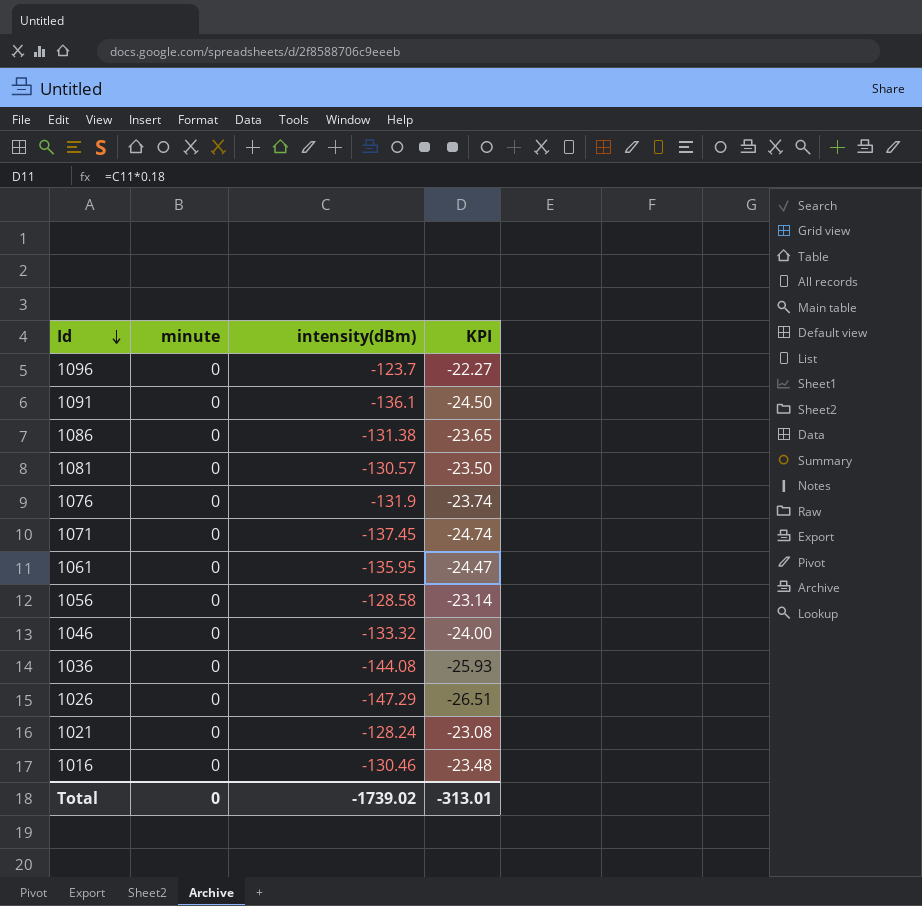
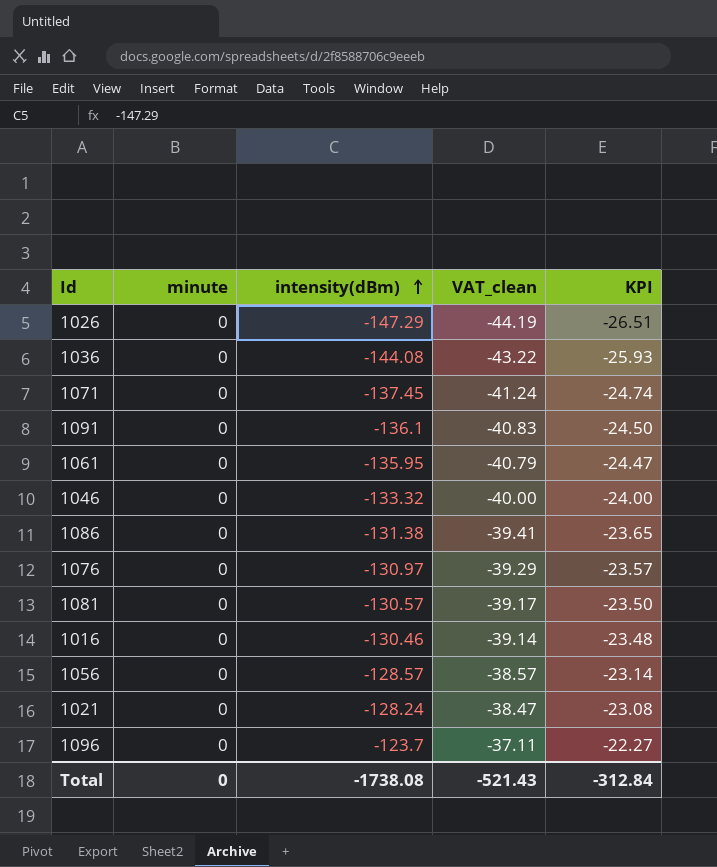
row order: Id descending -> intensity(dBm) ascending
column VAT_clean | formula: none -> [intensity(dBm)] * 0.3
1076 | intensity(dBm): -131.9 -> -130.97
1076 | KPI: -23.74 -> -23.57
1056 | intensity(dBm): -128.58 -> -128.57
Total | intensity(dBm): -1739.02 -> -1738.08
Total | KPI: -313.01 -> -312.84

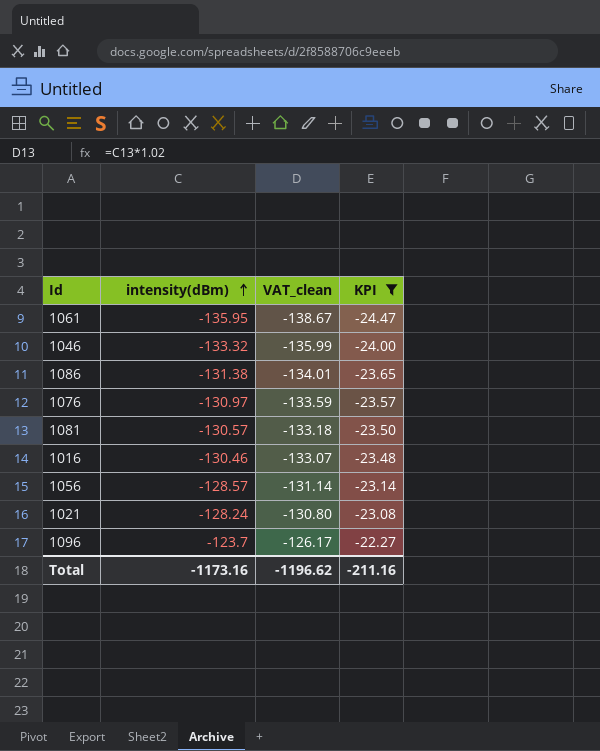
filter: none -> KPI >= -24.47
column minute | position: 2 -> none
column VAT_clean | formula: [intensity(dBm)] * 0.3 -> [intensity(dBm)] * 1.02
Total | intensity(dBm): -1738.08 -> -1173.16
Total | VAT_clean: -521.43 -> -1196.62
Total | KPI: -312.84 -> -211.16

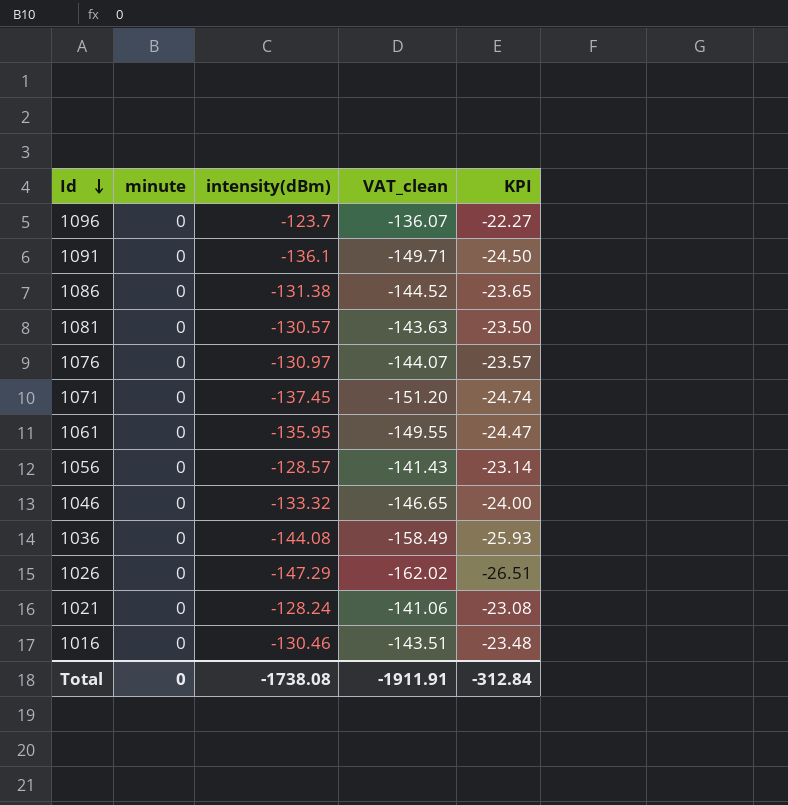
filter: KPI >= -24.47 -> none
row order: intensity(dBm) ascending -> Id descending
column minute | position: none -> 2
column VAT_clean | formula: [intensity(dBm)] * 1.02 -> [intensity(dBm)] * 1.1
Total | intensity(dBm): -1173.16 -> -1738.08
Total | VAT_clean: -1196.62 -> -1911.91
Total | KPI: -211.16 -> -312.84

